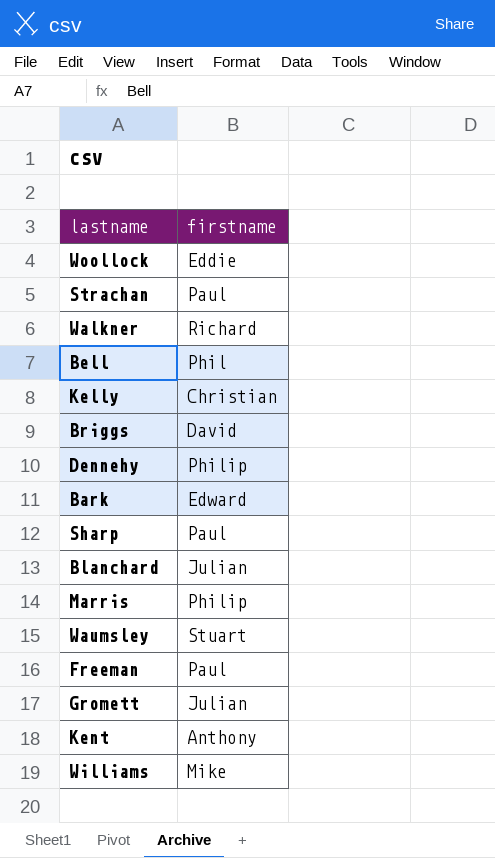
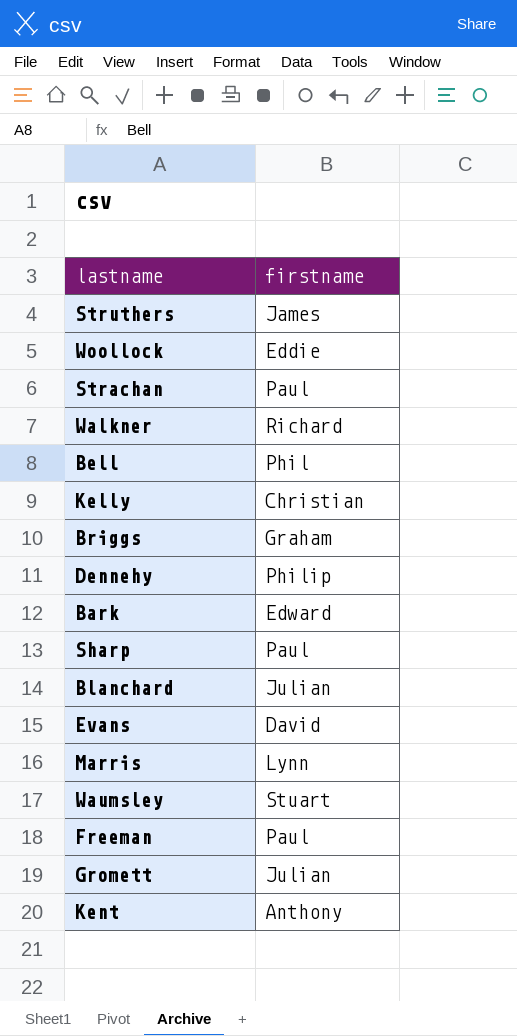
row Williams: Mike -> none
row Struthers: none -> James
Briggs | firstname: David -> Graham
row Evans: none -> David
Marris | firstname: Philip -> Lynn

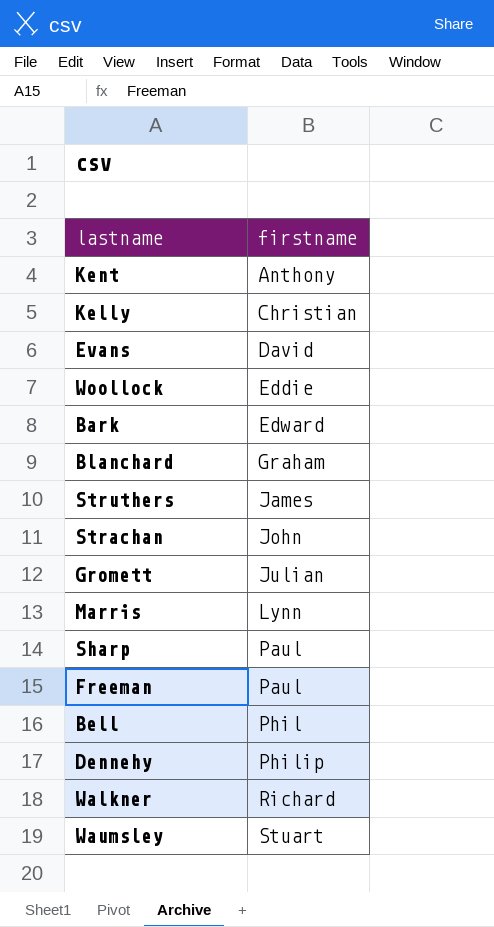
row order: none -> firstname ascending
row Briggs: Graham -> none
Blanchard | firstname: Julian -> Graham
Strachan | firstname: Paul -> John

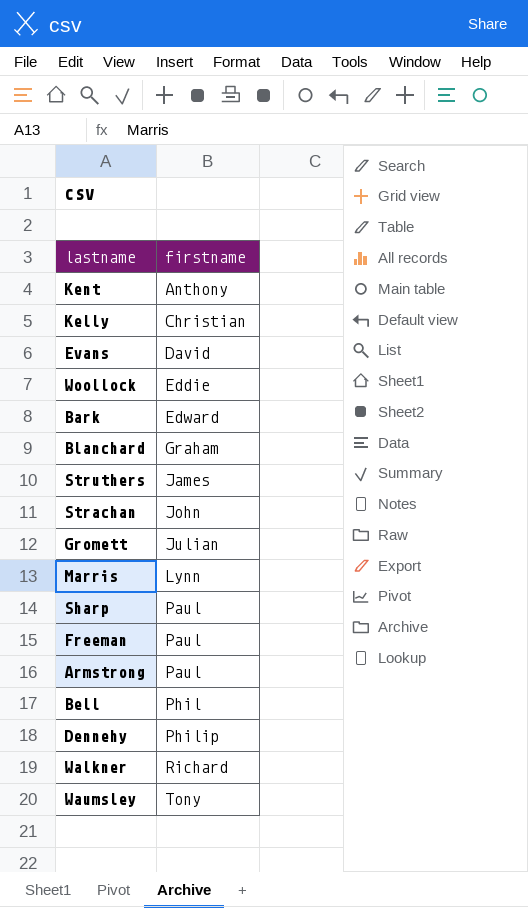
row Armstrong: none -> Paul
Waumsley | firstname: Stuart -> Tony

